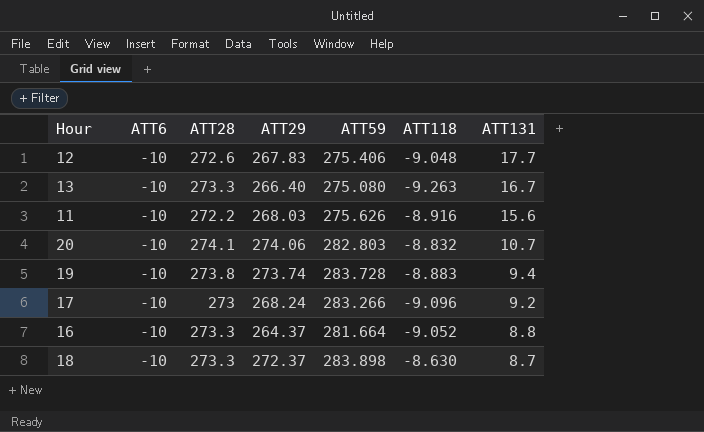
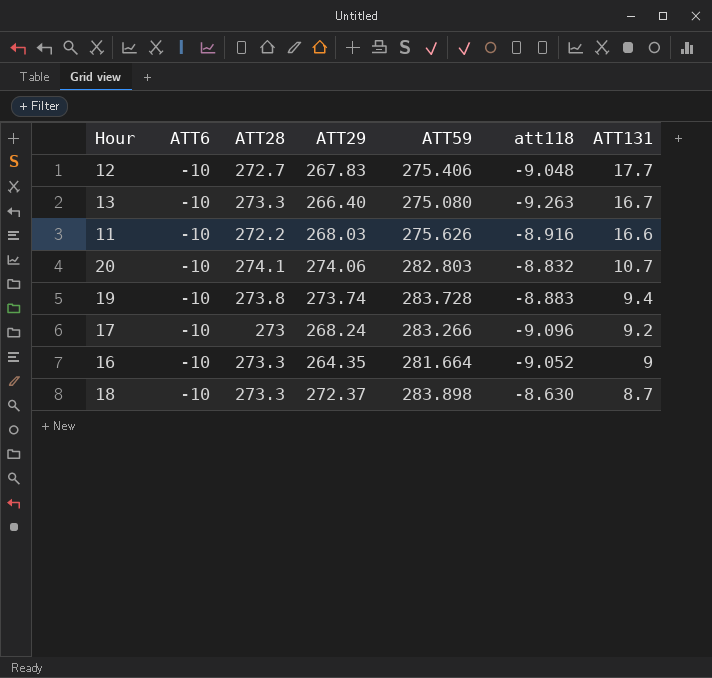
column name: ATT118 -> att118
12 | ATT28: 272.6 -> 272.7
11 | ATT131: 15.6 -> 16.6
16 | ATT29: 264.37 -> 264.35
16 | ATT131: 8.8 -> 9

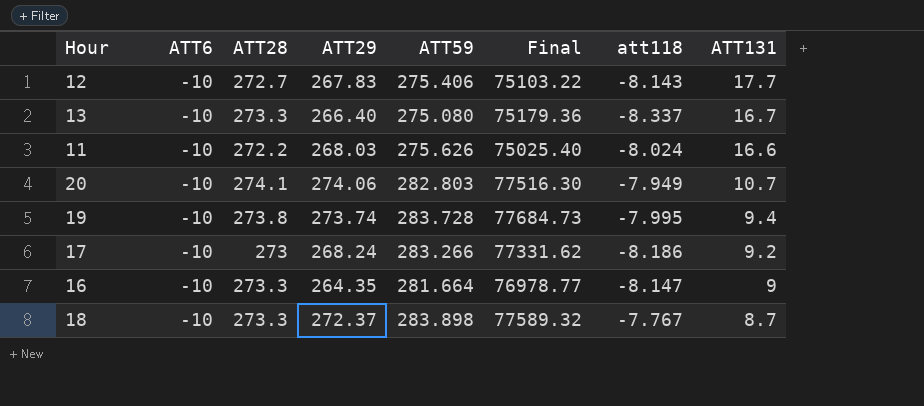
column Final | formula: none -> [ATT28] * [ATT59]
12 | att118: -9.048 -> -8.143
13 | att118: -9.263 -> -8.337
11 | att118: -8.916 -> -8.024
20 | att118: -8.832 -> -7.949
19 | att118: -8.883 -> -7.995
17 | att118: -9.096 -> -8.186
16 | att118: -9.052 -> -8.147
18 | att118: -8.630 -> -7.767

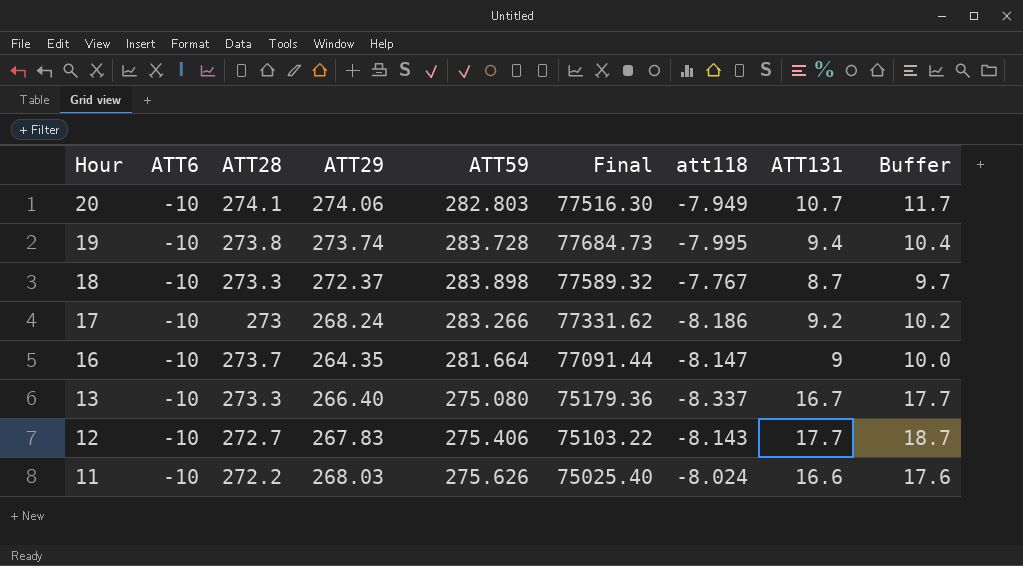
row order: ATT131 descending -> Hour descending
column Buffer | formula: none -> [ATT131] + 1
16 | ATT28: 273.3 -> 273.7
16 | Final: 76978.77 -> 77091.44

